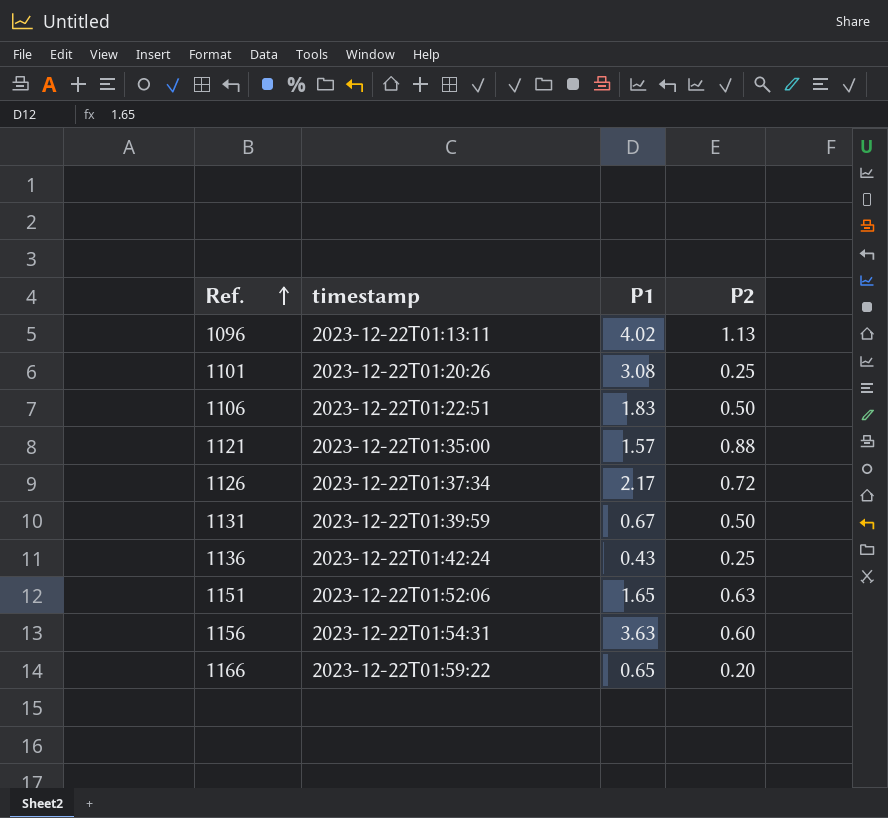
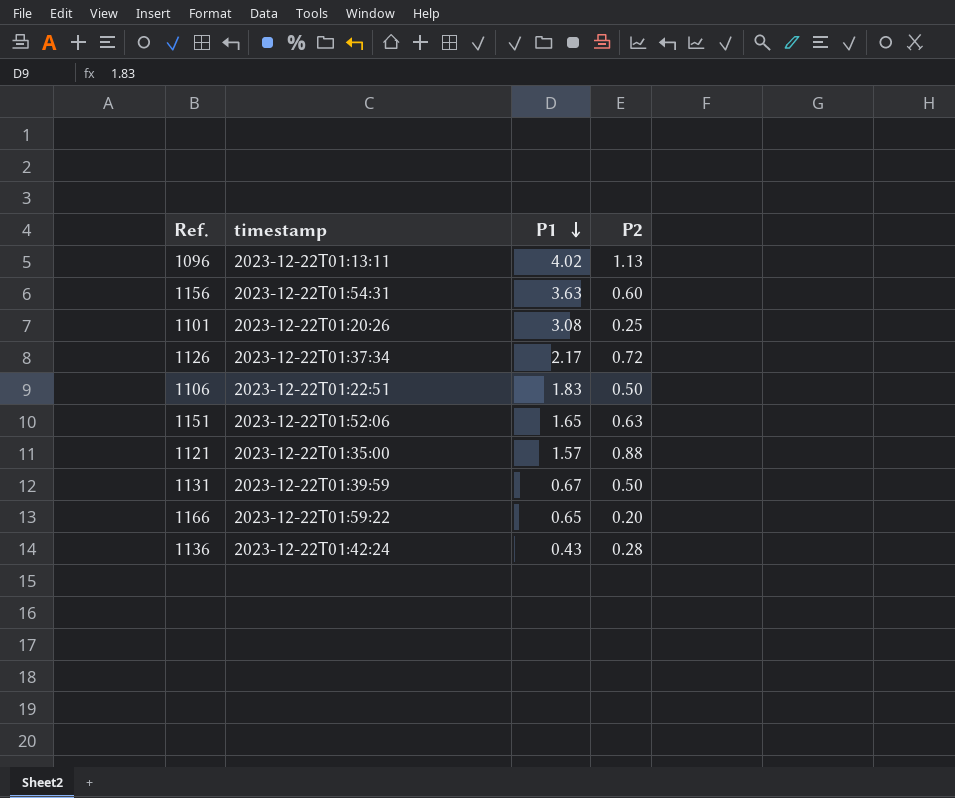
row order: Ref. ascending -> P1 descending
1136 | P2: 0.25 -> 0.28

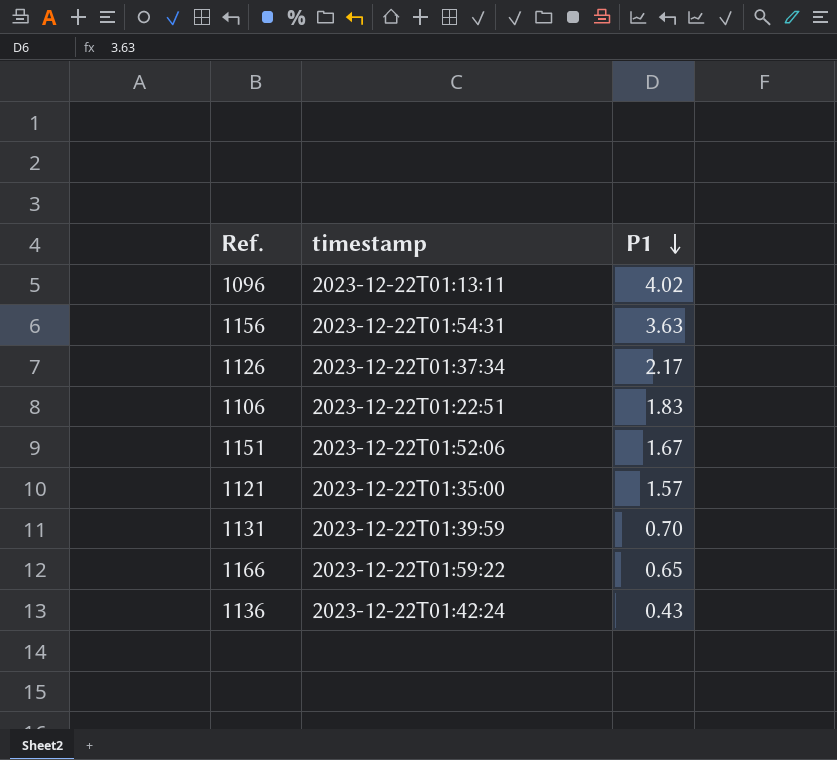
column P2 | position: 4 -> none
row 1101: 2023-12-22T01:20:26 | 3.08 | 0.25 -> none
1151 | P1: 1.65 -> 1.67
1131 | P1: 0.67 -> 0.70

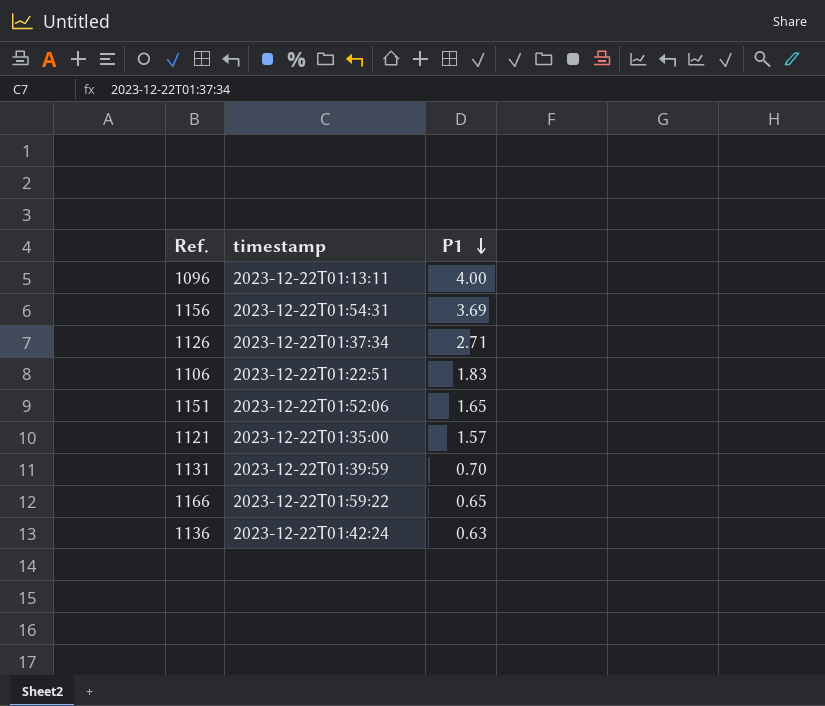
1096 | P1: 4.02 -> 4.00
1156 | P1: 3.63 -> 3.69
1126 | P1: 2.17 -> 2.71
1151 | P1: 1.67 -> 1.65
1136 | P1: 0.43 -> 0.63

